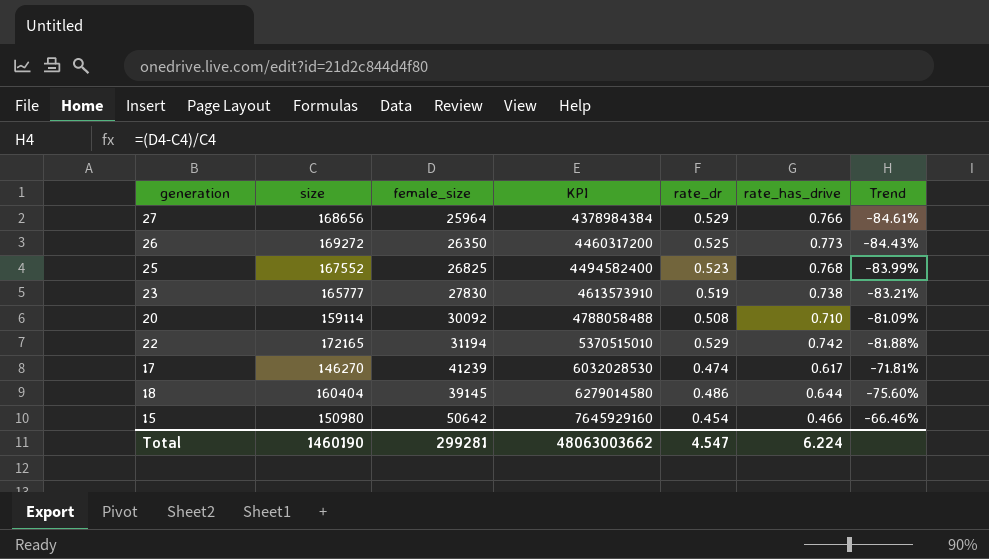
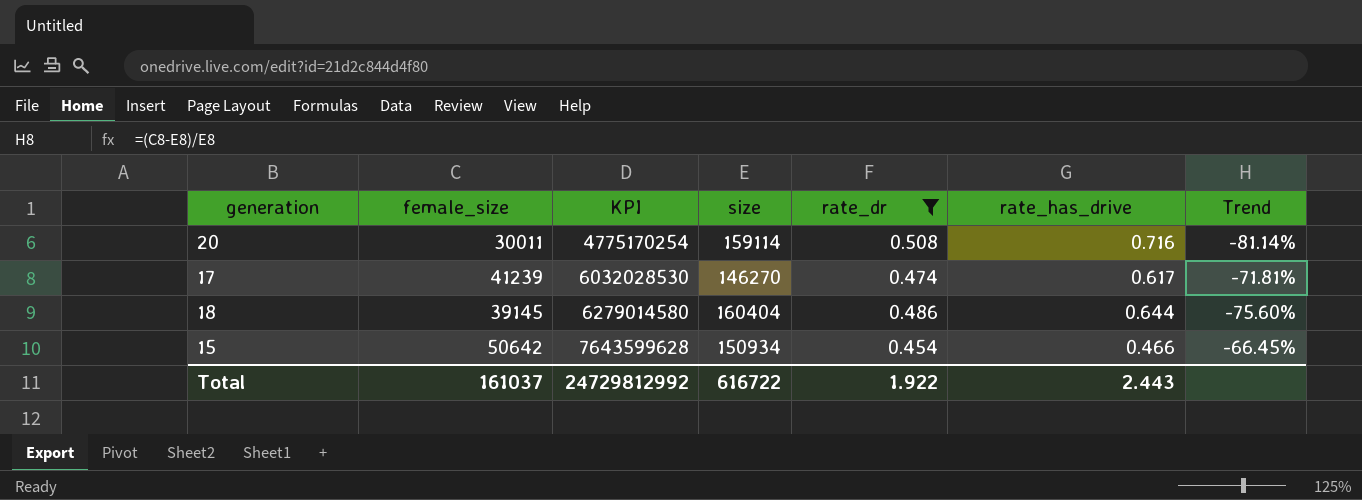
filter: none -> rate_dr <= 0.508
column size | position: 2 -> 4
20 | female_size: 30092 -> 30011
20 | KPI: 4788058488 -> 4775170254
20 | rate_has_drive: 0.710 -> 0.716
20 | Trend: -81.09% -> -81.14%
15 | KPI: 7645929160 -> 7643599628
15 | size: 150980 -> 150934
15 | Trend: -66.46% -> -66.45%
Total | female_size: 299281 -> 161037
Total | KPI: 48063003662 -> 24729812992
Total | size: 1460190 -> 616722
Total | rate_dr: 4.547 -> 1.922
Total | rate_has_drive: 6.224 -> 2.443

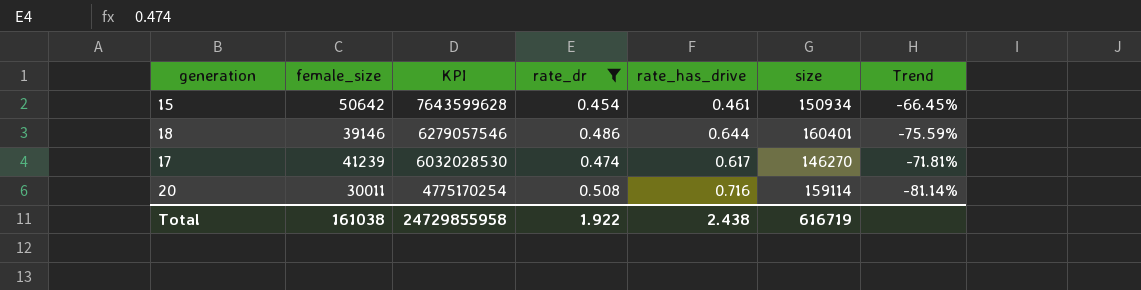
row order: KPI ascending -> KPI descending
column size | position: 4 -> 6
15 | rate_has_drive: 0.466 -> 0.461
18 | female_size: 39145 -> 39146
18 | KPI: 6279014580 -> 6279057546
18 | size: 160404 -> 160401
18 | Trend: -75.60% -> -75.59%
Total | female_size: 161037 -> 161038
Total | KPI: 24729812992 -> 24729855958
Total | rate_has_drive: 2.443 -> 2.438
Total | size: 616722 -> 616719

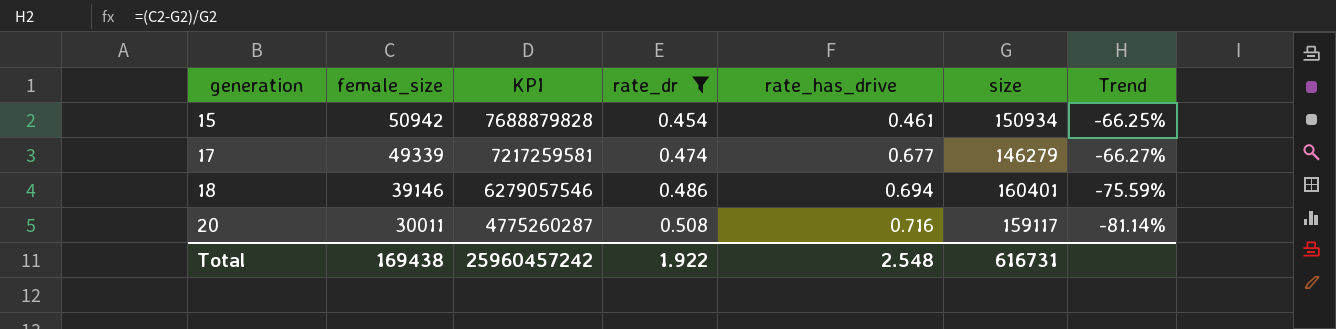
row order: KPI descending -> generation ascending
15 | female_size: 50642 -> 50942
15 | KPI: 7643599628 -> 7688879828
15 | Trend: -66.45% -> -66.25%
17 | female_size: 41239 -> 49339
17 | KPI: 6032028530 -> 7217259581
17 | rate_has_drive: 0.617 -> 0.677
17 | size: 146270 -> 146279
17 | Trend: -71.81% -> -66.27%
18 | rate_has_drive: 0.644 -> 0.694
20 | KPI: 4775170254 -> 4775260287
20 | size: 159114 -> 159117
Total | female_size: 161038 -> 169438
Total | KPI: 24729855958 -> 25960457242
Total | rate_has_drive: 2.438 -> 2.548
Total | size: 616719 -> 616731

